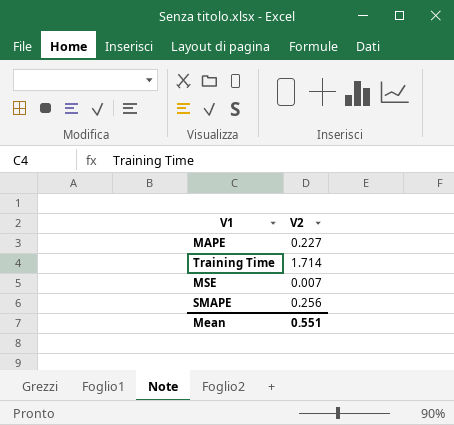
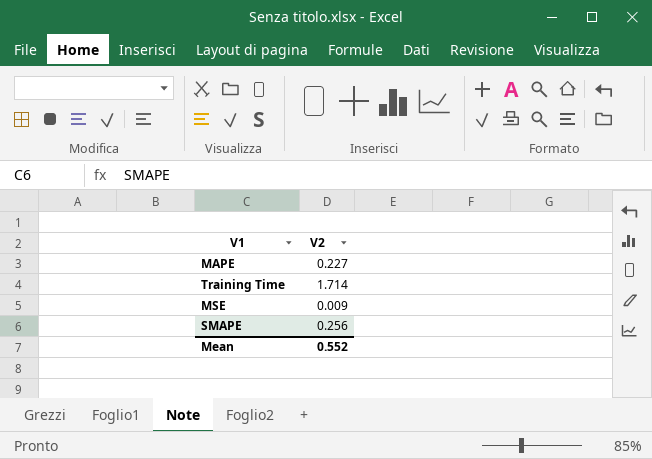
MSE | V2: 0.007 -> 0.009
Mean | V2: 0.551 -> 0.552

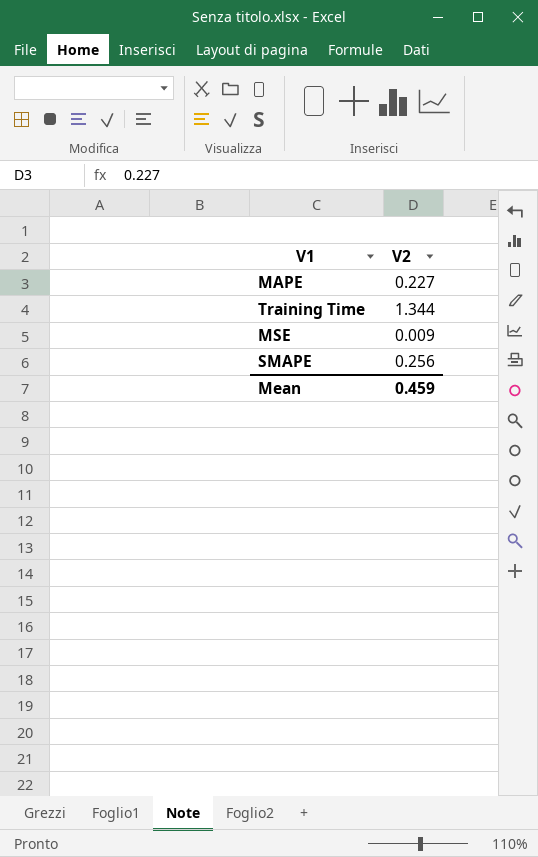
Training Time | V2: 1.714 -> 1.344
Mean | V2: 0.552 -> 0.459

